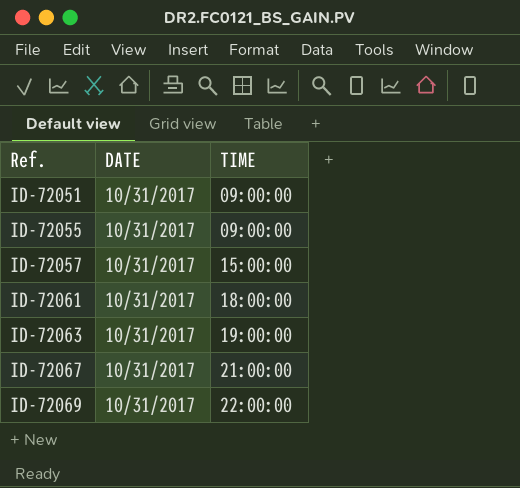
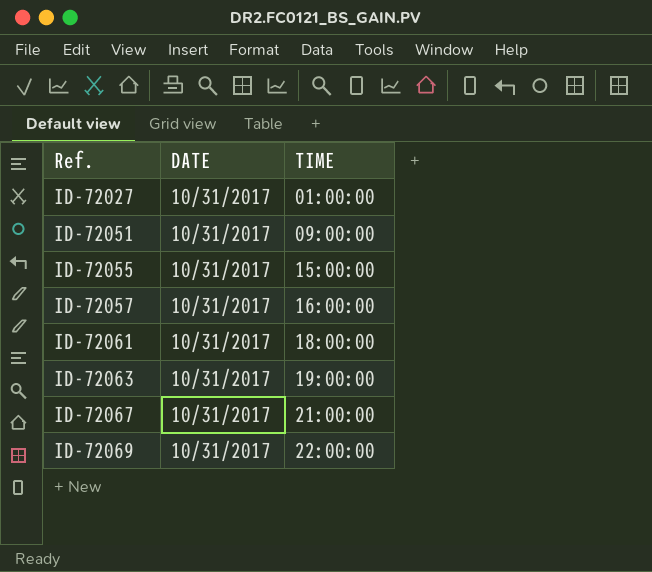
row ID-72027: none -> 10/31/2017 | 01:00:00
ID-72055 | TIME: 09:00:00 -> 15:00:00
ID-72057 | TIME: 15:00:00 -> 16:00:00

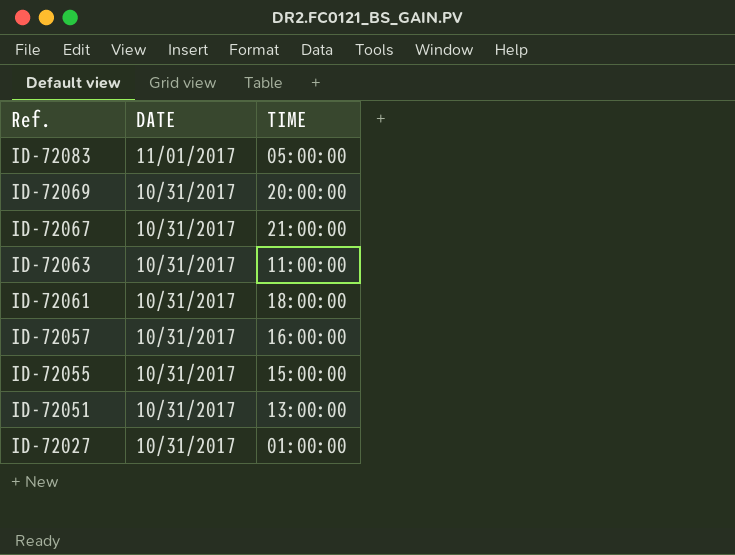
row order: Ref. ascending -> Ref. descending
row ID-72083: none -> 11/01/2017 | 05:00:00
ID-72069 | TIME: 22:00:00 -> 20:00:00
ID-72063 | TIME: 19:00:00 -> 11:00:00
ID-72051 | TIME: 09:00:00 -> 13:00:00

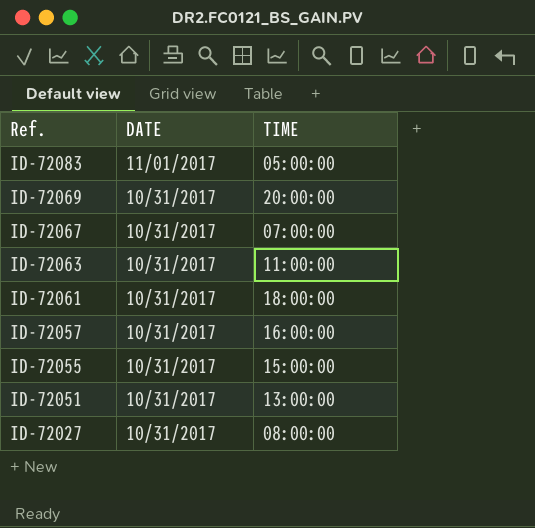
ID-72067 | TIME: 21:00:00 -> 07:00:00
ID-72027 | TIME: 01:00:00 -> 08:00:00

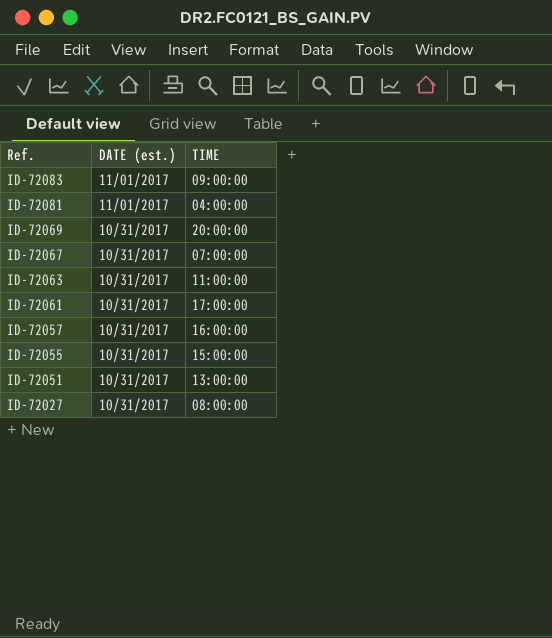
column name: DATE -> DATE (est.)
ID-72083 | TIME: 05:00:00 -> 09:00:00
row ID-72081: none -> 11/01/2017 | 04:00:00
ID-72061 | TIME: 18:00:00 -> 17:00:00

